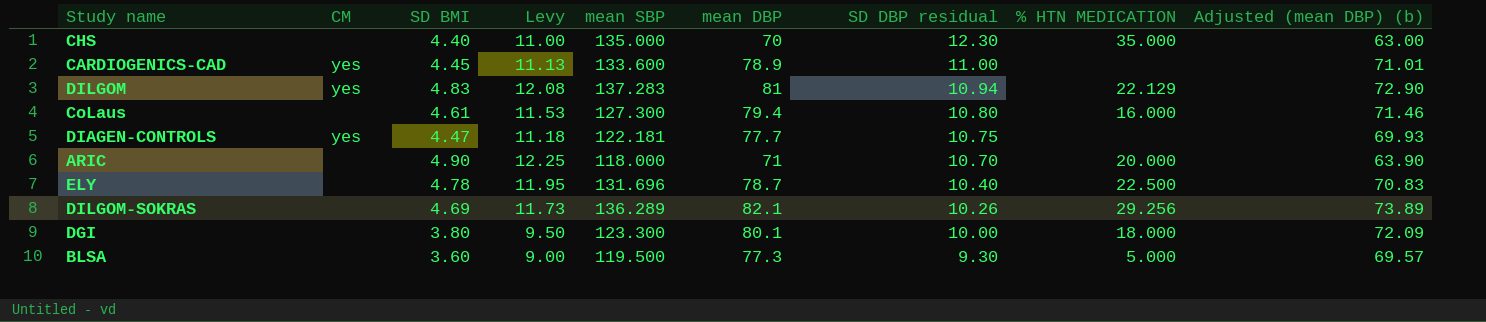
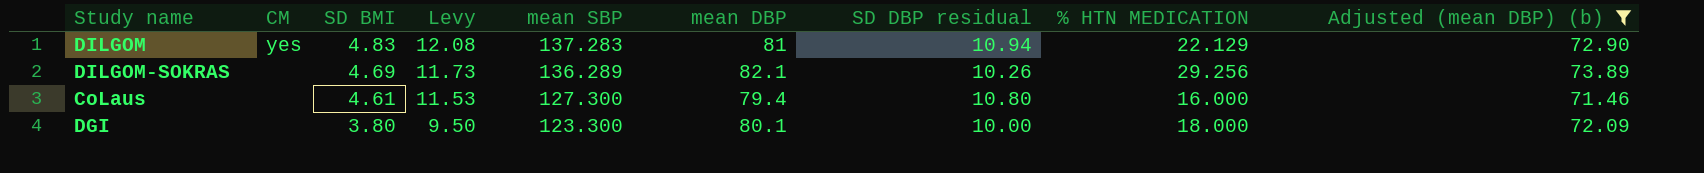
filter: none -> Adjusted (mean DBP) (b) >= 71.46
row order: SD DBP residual descending -> SD BMI descending

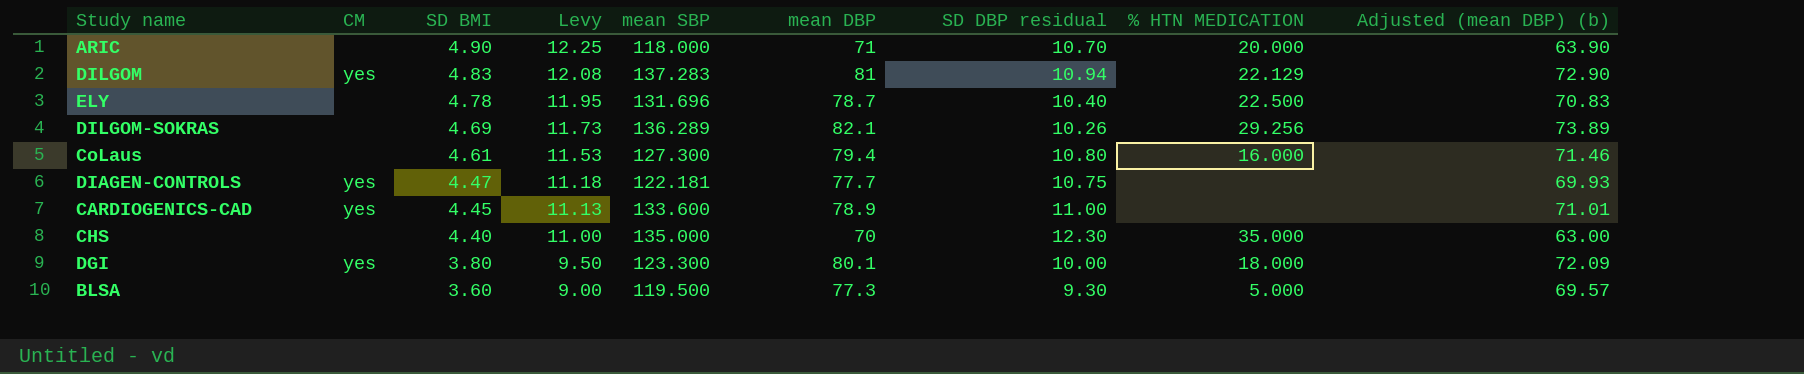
filter: Adjusted (mean DBP) (b) >= 71.46 -> none
DGI | CM: none -> yes

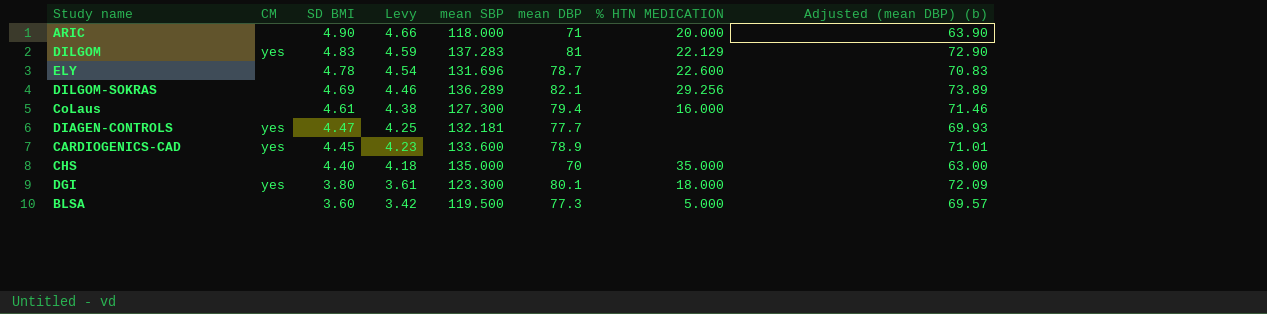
column SD DBP residual | position: 7 -> none
column Levy | formula: [SD BMI] * 2.5 -> [SD BMI] * 0.95
ELY | % HTN MEDICATION: 22.500 -> 22.600
DIAGEN-CONTROLS | mean SBP: 122.181 -> 132.181

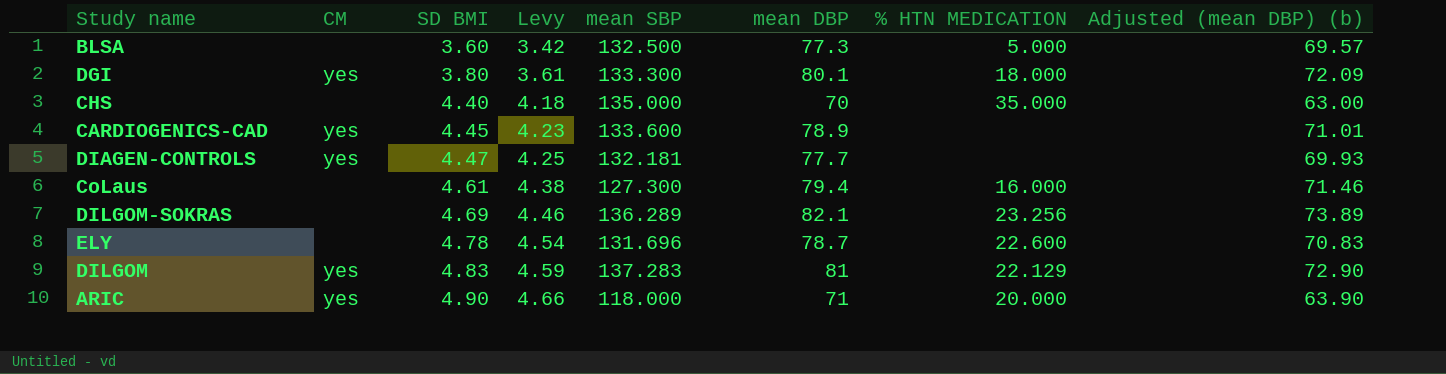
row order: SD BMI descending -> SD BMI ascending
BLSA | mean SBP: 119.500 -> 132.500
DGI | mean SBP: 123.300 -> 133.300
DILGOM-SOKRAS | % HTN MEDICATION: 29.256 -> 23.256
ARIC | CM: none -> yes

